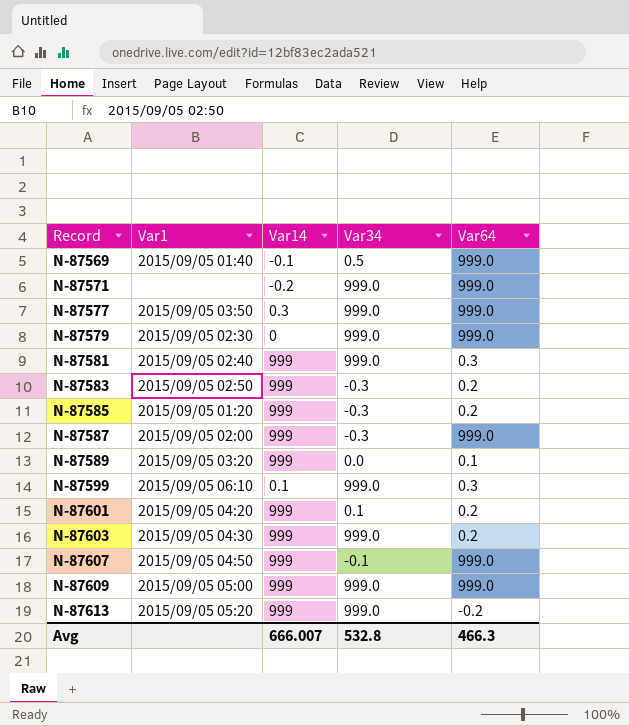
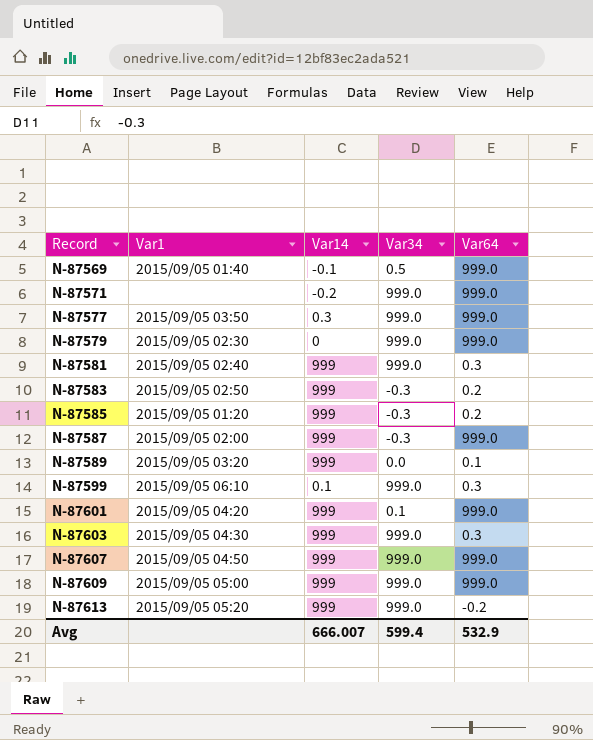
N-87601 | Var64: 0.2 -> 999.0
N-87603 | Var64: 0.2 -> 0.3
N-87607 | Var34: -0.1 -> 999.0
Avg | Var34: 532.8 -> 599.4
Avg | Var64: 466.3 -> 532.9

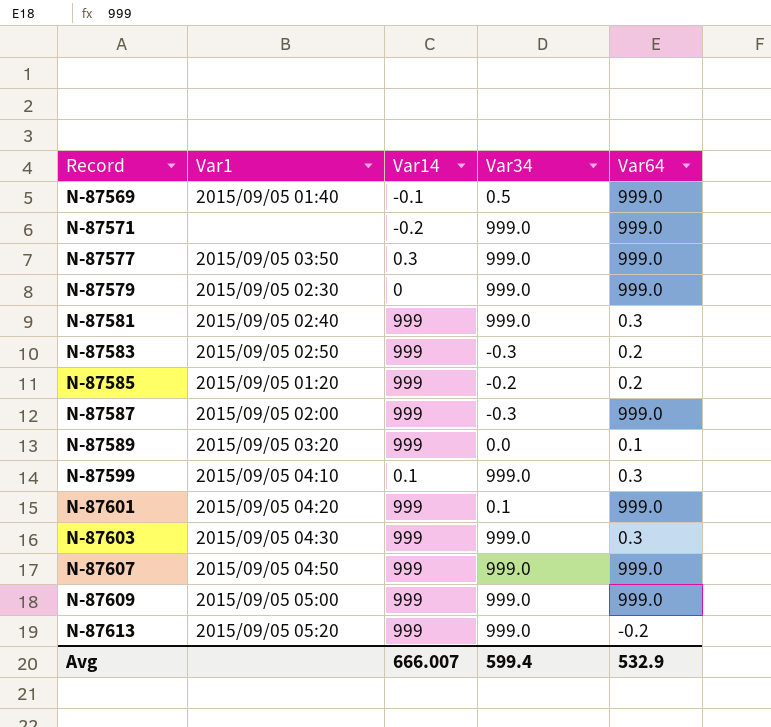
N-87585 | Var34: -0.3 -> -0.2
N-87599 | Var1: 2015/09/05 06:10 -> 2015/09/05 04:10

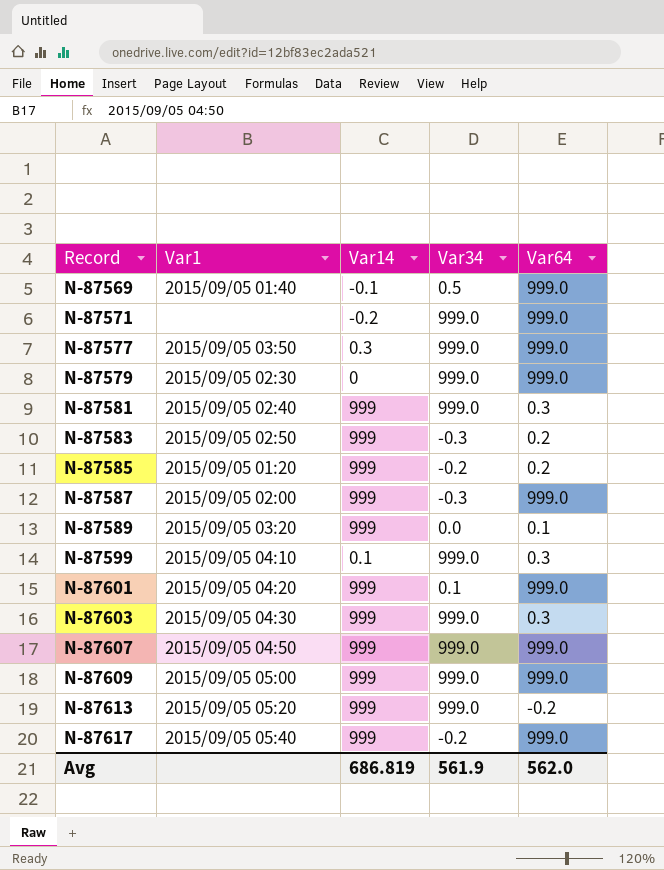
row N-87617: none -> 2015/09/05 05:40 | 999 | -0.2 | 999.0
Avg | Var14: 666.007 -> 686.819
Avg | Var34: 599.4 -> 561.9
Avg | Var64: 532.9 -> 562.0

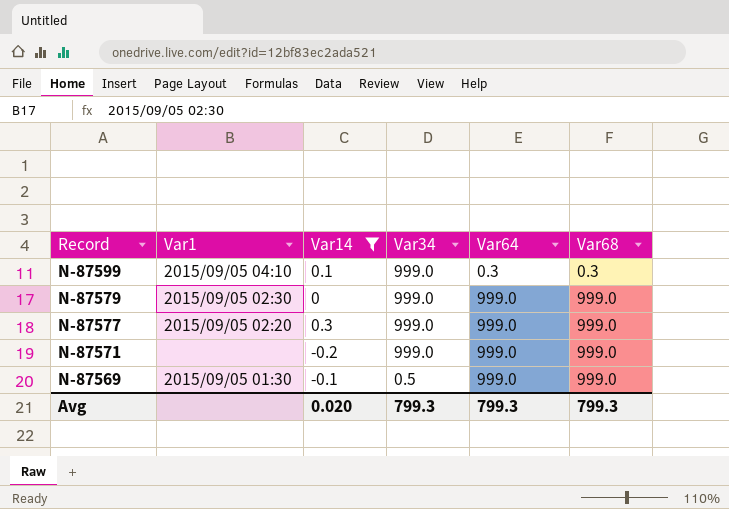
filter: none -> Var14 != 999
row order: Record ascending -> Record descending
column Var68 | position: none -> 6
N-87577 | Var1: 2015/09/05 03:50 -> 2015/09/05 02:20
N-87569 | Var1: 2015/09/05 01:40 -> 2015/09/05 01:30
Avg | Var14: 686.819 -> 0.020
Avg | Var34: 561.9 -> 799.3
Avg | Var64: 562.0 -> 799.3

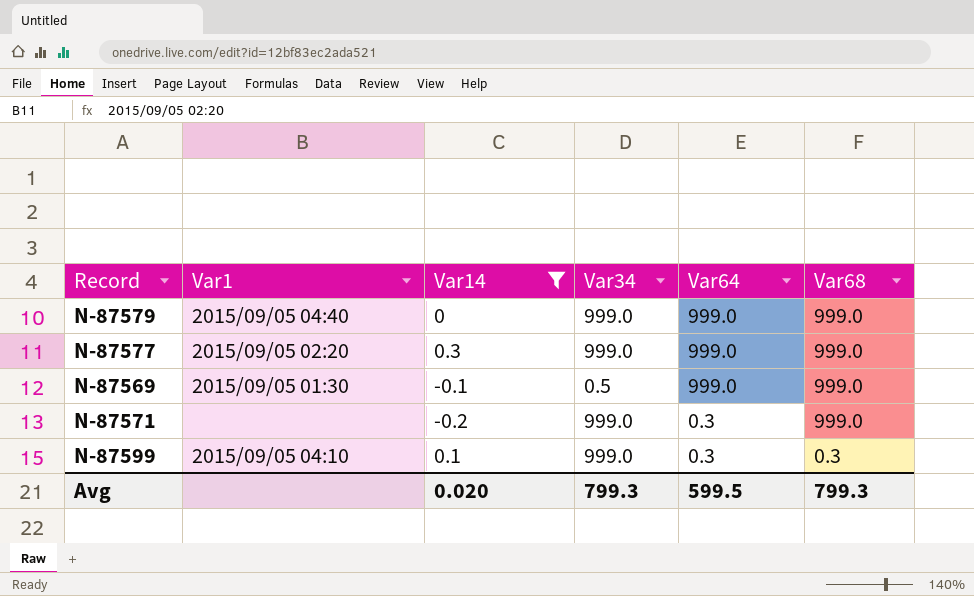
row order: Record descending -> Var64 descending
N-87579 | Var1: 2015/09/05 02:30 -> 2015/09/05 04:40
N-87571 | Var64: 999.0 -> 0.3
Avg | Var64: 799.3 -> 599.5

